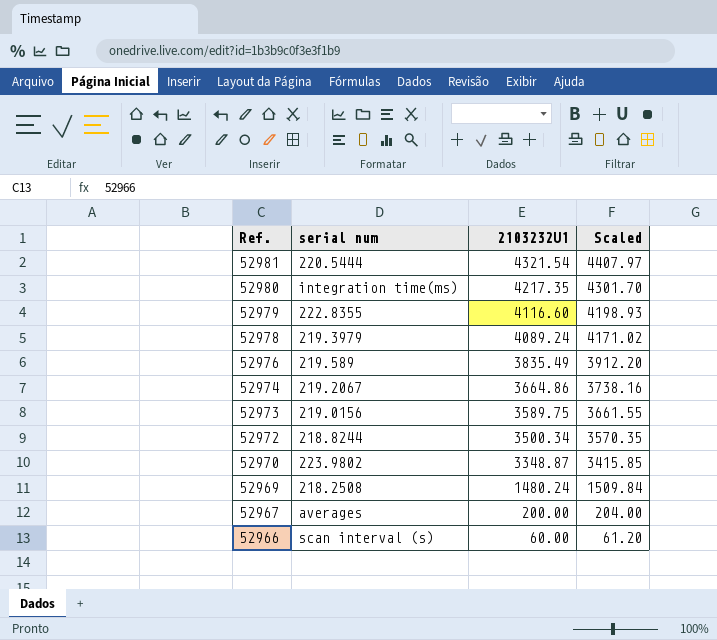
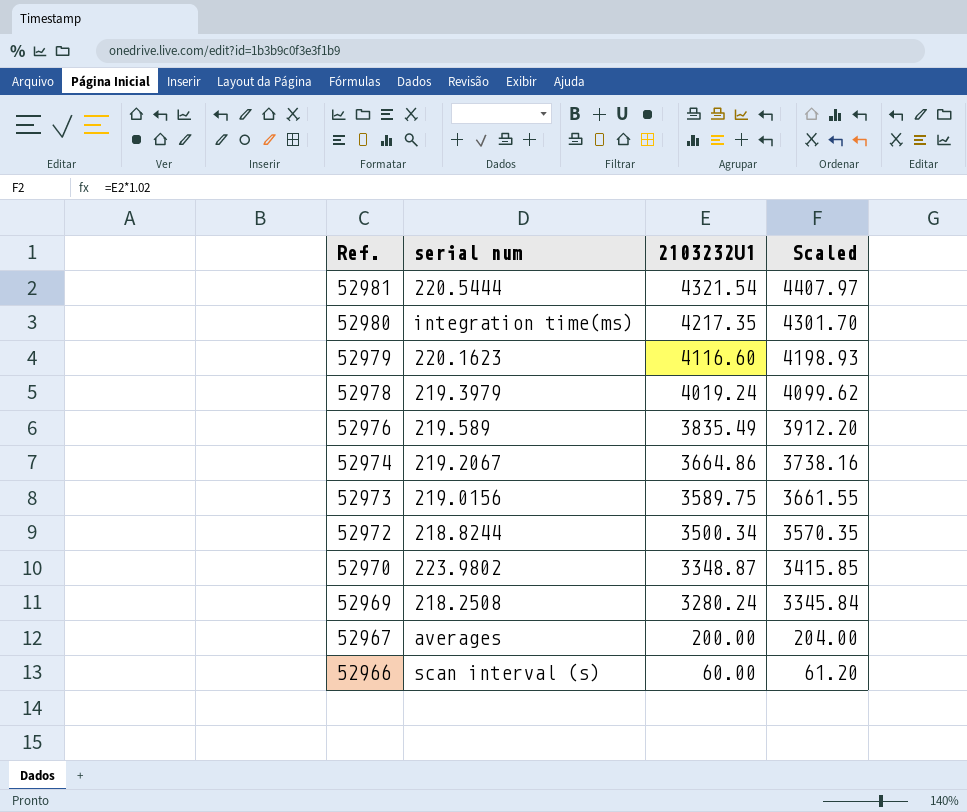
52979 | serial num: 222.8355 -> 220.1623
52978 | 2103232U1: 4089.24 -> 4019.24
52978 | Scaled: 4171.02 -> 4099.62
52969 | 2103232U1: 1480.24 -> 3280.24
52969 | Scaled: 1509.84 -> 3345.84

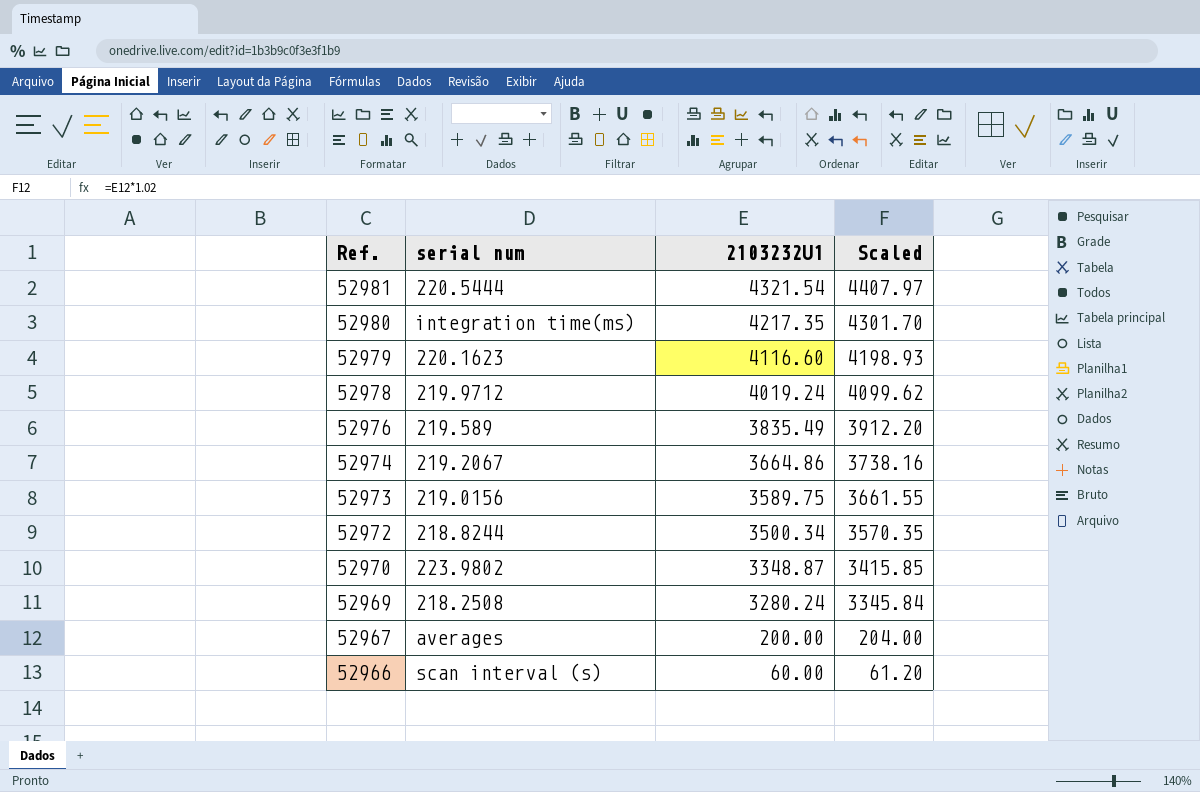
52978 | serial num: 219.3979 -> 219.9712

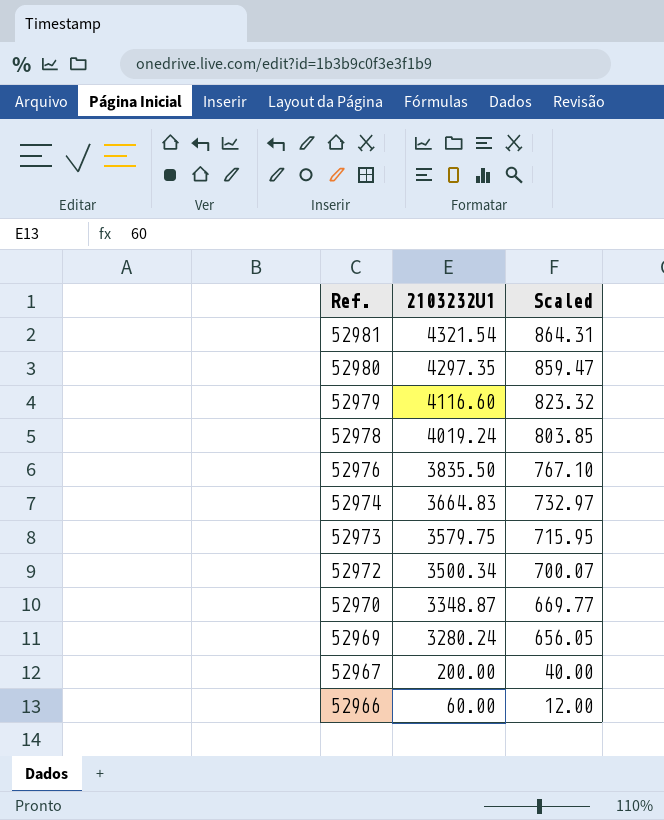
column serial num | position: 2 -> none
column Scaled | formula: [2103232U1] * 1.02 -> [2103232U1] * 0.2
52980 | 2103232U1: 4217.35 -> 4297.35
52976 | 2103232U1: 3835.49 -> 3835.50
52974 | 2103232U1: 3664.86 -> 3664.83
52973 | 2103232U1: 3589.75 -> 3579.75

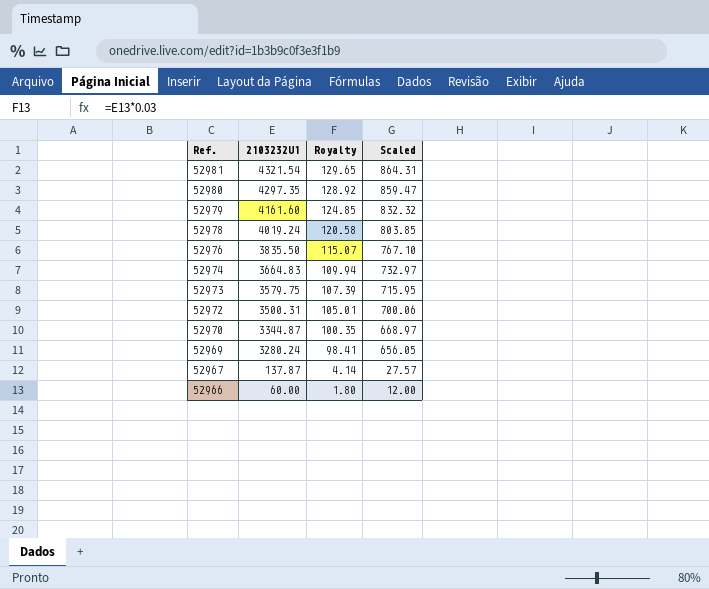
column Royalty | formula: none -> [2103232U1] * 0.03
52979 | 2103232U1: 4116.60 -> 4161.60
52979 | Scaled: 823.32 -> 832.32
52972 | 2103232U1: 3500.34 -> 3500.31
52972 | Scaled: 700.07 -> 700.06
52970 | 2103232U1: 3348.87 -> 3344.87
52970 | Scaled: 669.77 -> 668.97
52967 | 2103232U1: 200.00 -> 137.87
52967 | Scaled: 40.00 -> 27.57

